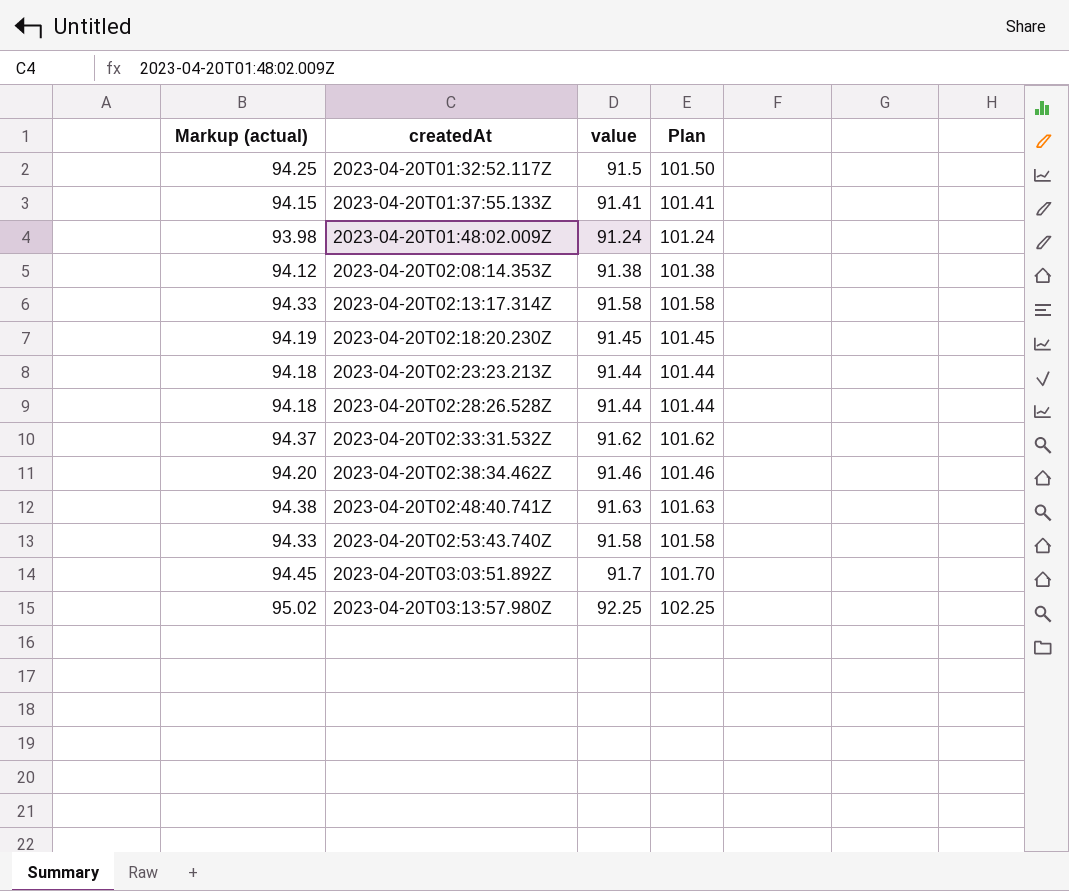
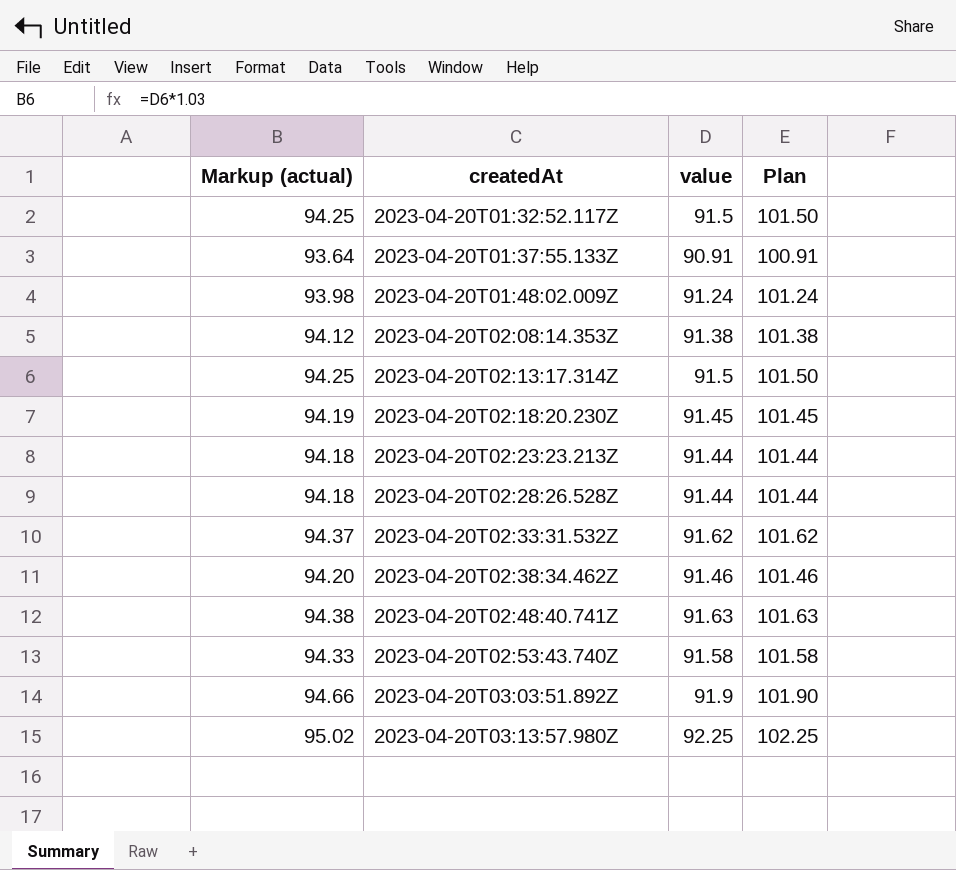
2023-04-20T01:37:55.133Z | Markup (actual): 94.15 -> 93.64
2023-04-20T01:37:55.133Z | value: 91.41 -> 90.91
2023-04-20T01:37:55.133Z | Plan: 101.41 -> 100.91
2023-04-20T02:13:17.314Z | Markup (actual): 94.33 -> 94.25
2023-04-20T02:13:17.314Z | value: 91.58 -> 91.5
2023-04-20T02:13:17.314Z | Plan: 101.58 -> 101.50
2023-04-20T03:03:51.892Z | Markup (actual): 94.45 -> 94.66
2023-04-20T03:03:51.892Z | value: 91.7 -> 91.9
2023-04-20T03:03:51.892Z | Plan: 101.70 -> 101.90

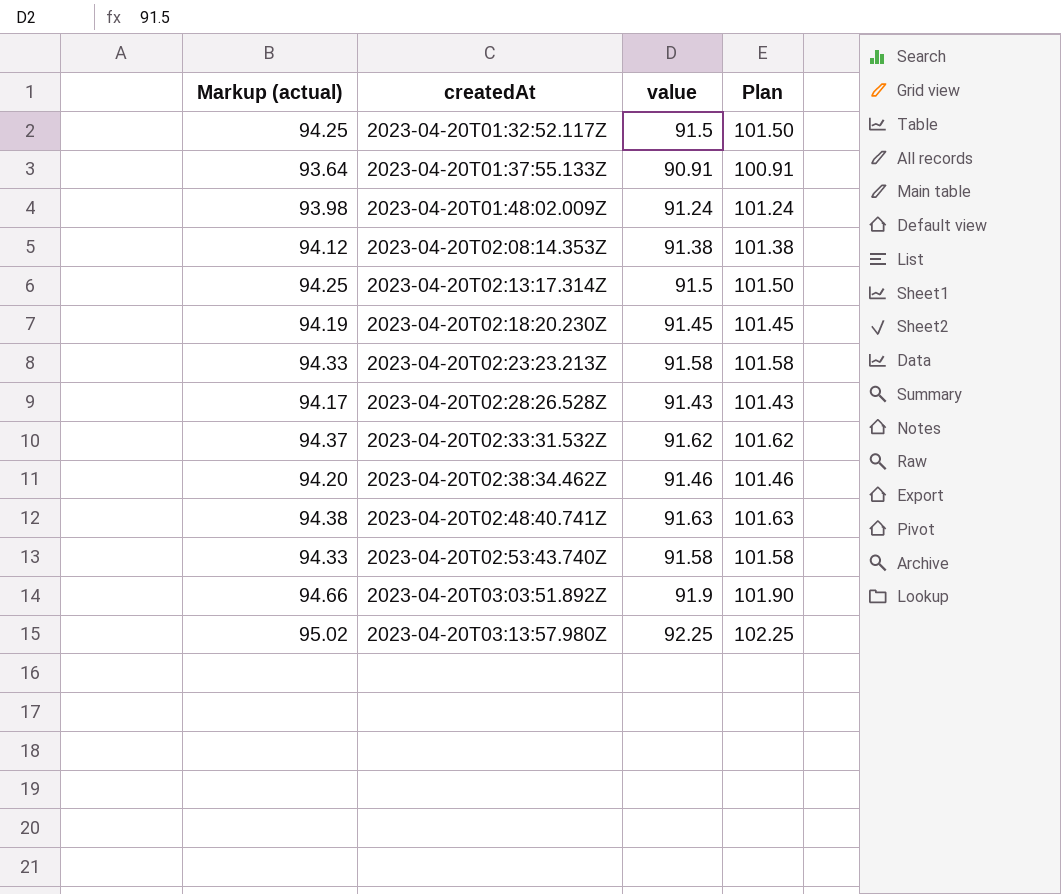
2023-04-20T02:23:23.213Z | Markup (actual): 94.18 -> 94.33
2023-04-20T02:23:23.213Z | value: 91.44 -> 91.58
2023-04-20T02:23:23.213Z | Plan: 101.44 -> 101.58
2023-04-20T02:28:26.528Z | Markup (actual): 94.18 -> 94.17
2023-04-20T02:28:26.528Z | value: 91.44 -> 91.43
2023-04-20T02:28:26.528Z | Plan: 101.44 -> 101.43

